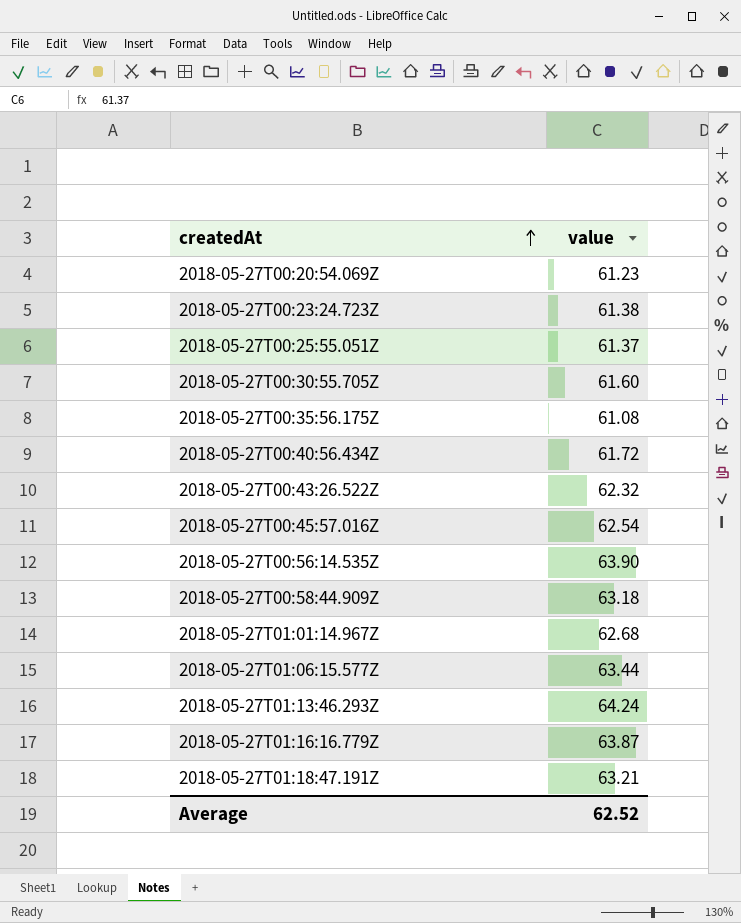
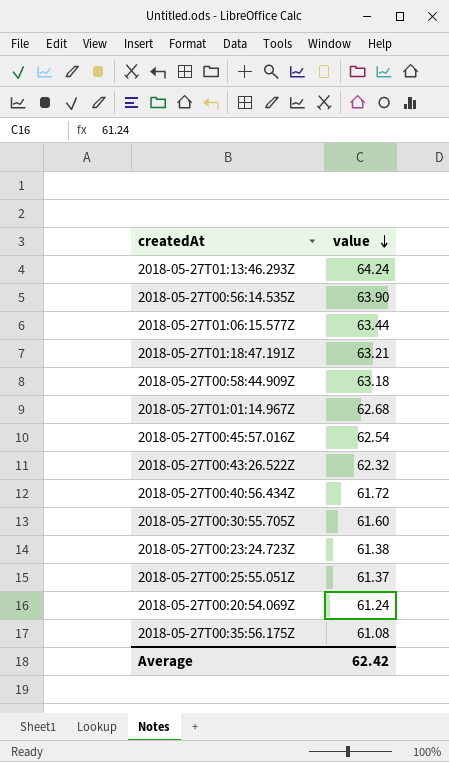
row order: createdAt ascending -> value descending
row 2018-05-27T01:16:16.779Z: 63.87 -> none
2018-05-27T00:20:54.069Z | value: 61.23 -> 61.24
Average | value: 62.52 -> 62.42

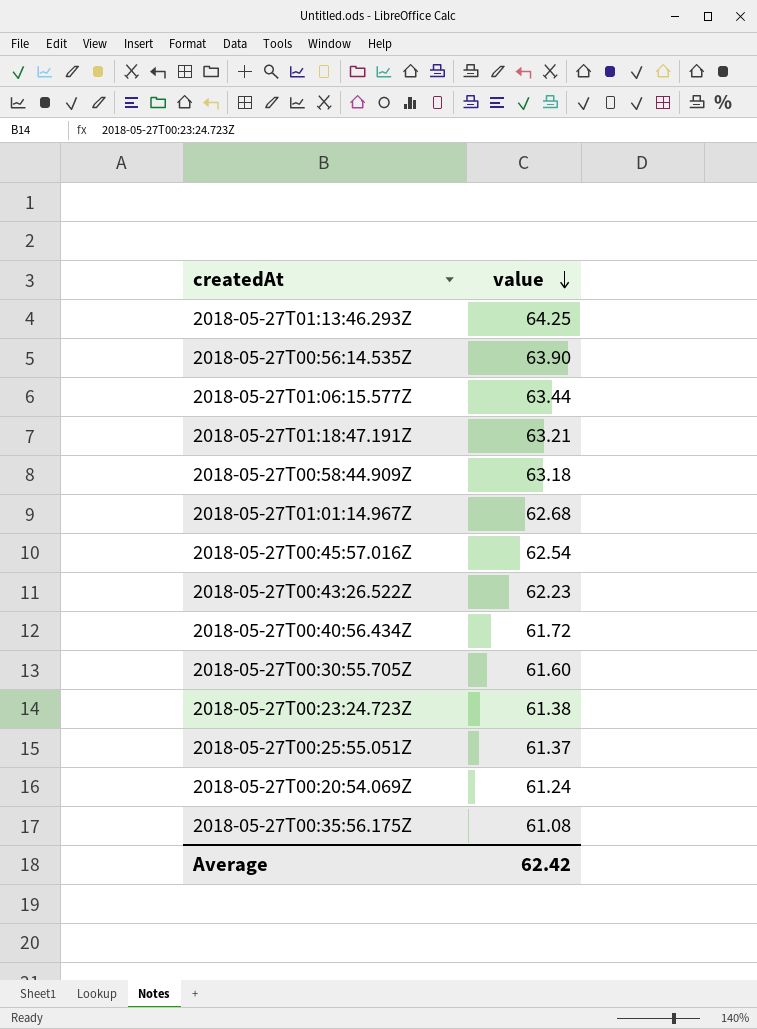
2018-05-27T01:13:46.293Z | value: 64.24 -> 64.25
2018-05-27T00:43:26.522Z | value: 62.32 -> 62.23

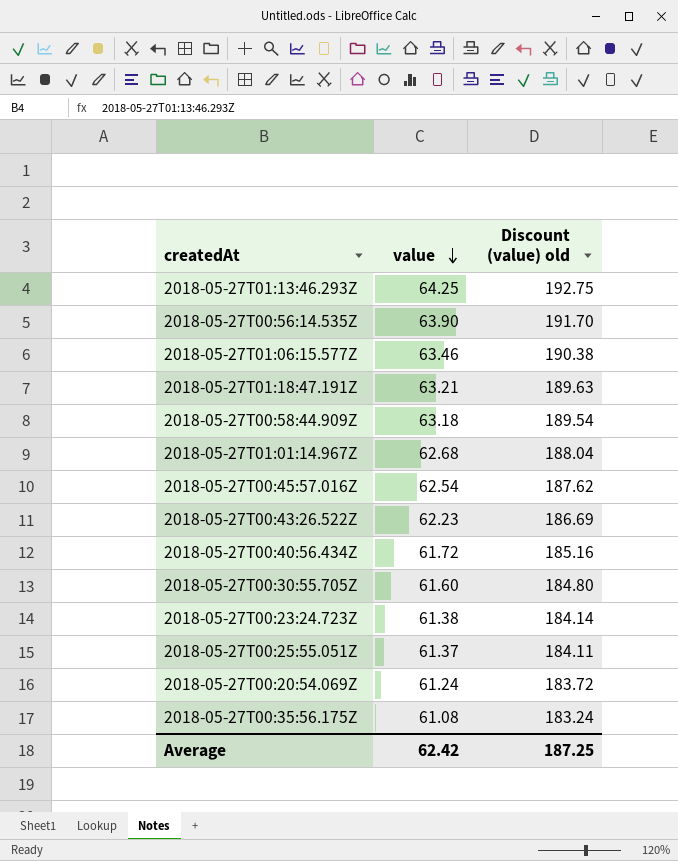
column Discount (value) old | formula: none -> [value] * 3
2018-05-27T01:06:15.577Z | value: 63.44 -> 63.46

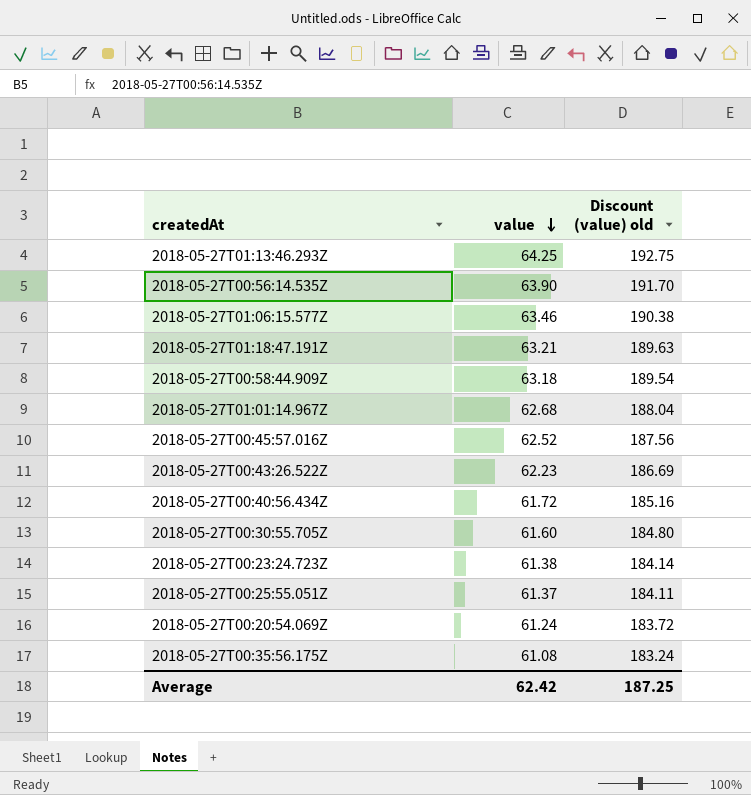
2018-05-27T00:45:57.016Z | value: 62.54 -> 62.52
2018-05-27T00:45:57.016Z | Discount (value) old: 187.62 -> 187.56

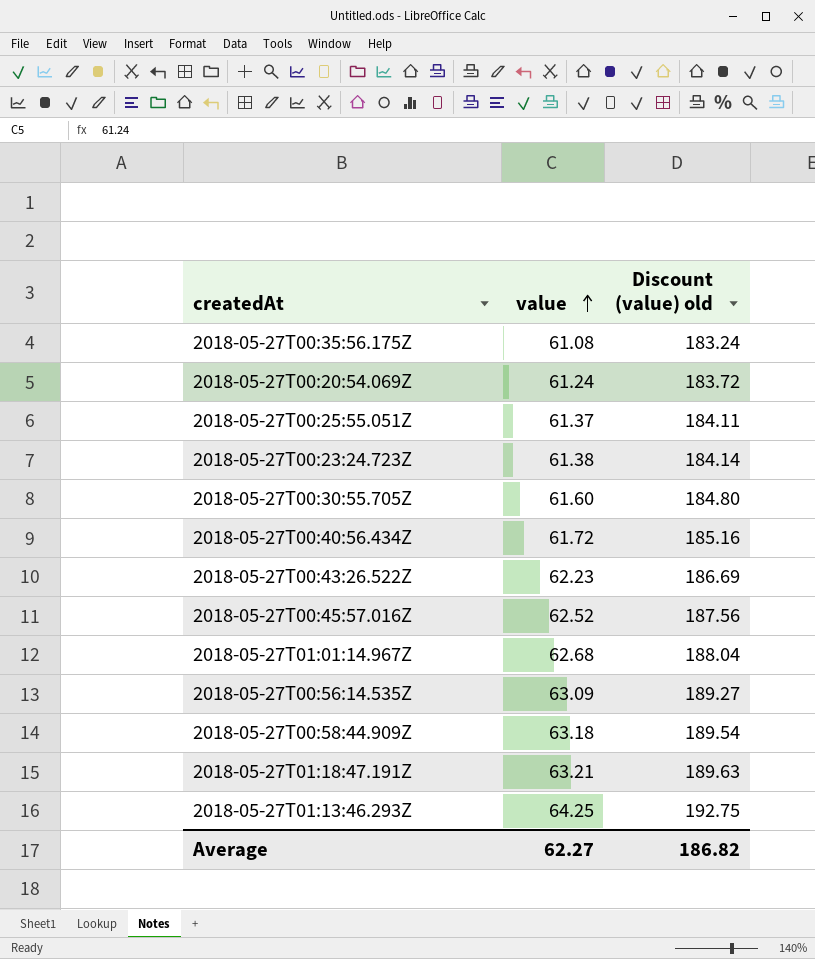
row order: value descending -> value ascending
row 2018-05-27T01:06:15.577Z: 63.46 | 190.38 -> none
2018-05-27T00:56:14.535Z | value: 63.90 -> 63.09
2018-05-27T00:56:14.535Z | Discount (value) old: 191.70 -> 189.27
Average | value: 62.42 -> 62.27
Average | Discount (value) old: 187.25 -> 186.82

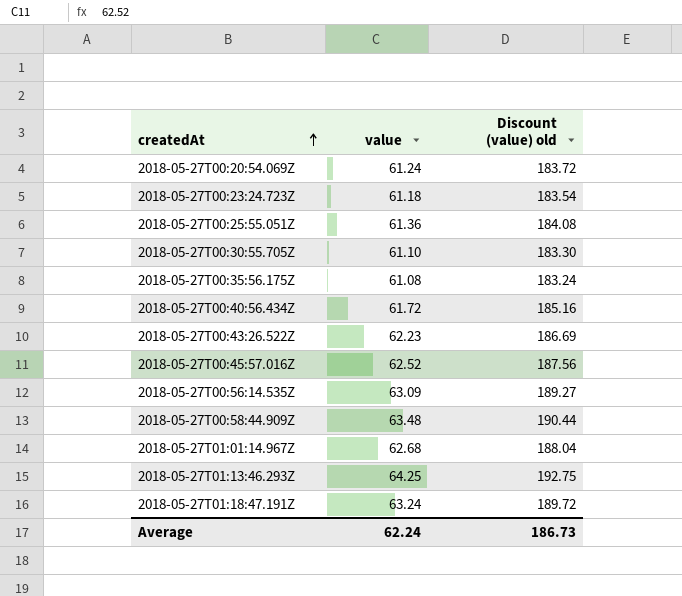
row order: value ascending -> createdAt ascending
2018-05-27T00:23:24.723Z | value: 61.38 -> 61.18
2018-05-27T00:23:24.723Z | Discount (value) old: 184.14 -> 183.54
2018-05-27T00:25:55.051Z | value: 61.37 -> 61.36
2018-05-27T00:25:55.051Z | Discount (value) old: 184.11 -> 184.08
2018-05-27T00:30:55.705Z | value: 61.60 -> 61.10
2018-05-27T00:30:55.705Z | Discount (value) old: 184.80 -> 183.30
2018-05-27T00:58:44.909Z | value: 63.18 -> 63.48
2018-05-27T00:58:44.909Z | Discount (value) old: 189.54 -> 190.44
2018-05-27T01:18:47.191Z | value: 63.21 -> 63.24
2018-05-27T01:18:47.191Z | Discount (value) old: 189.63 -> 189.72
Average | value: 62.27 -> 62.24
Average | Discount (value) old: 186.82 -> 186.73

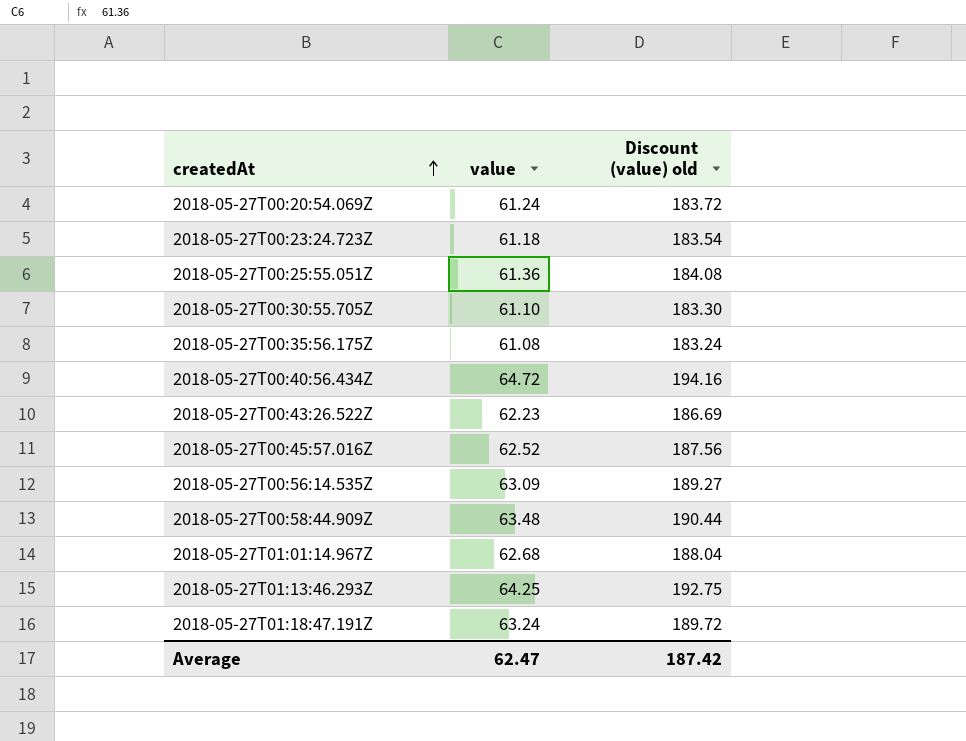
2018-05-27T00:40:56.434Z | value: 61.72 -> 64.72
2018-05-27T00:40:56.434Z | Discount (value) old: 185.16 -> 194.16
Average | value: 62.24 -> 62.47
Average | Discount (value) old: 186.73 -> 187.42

